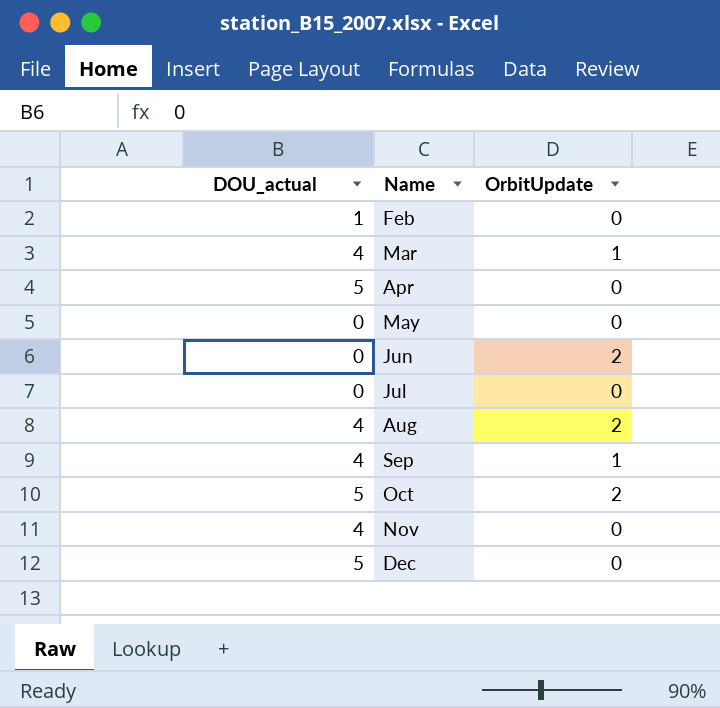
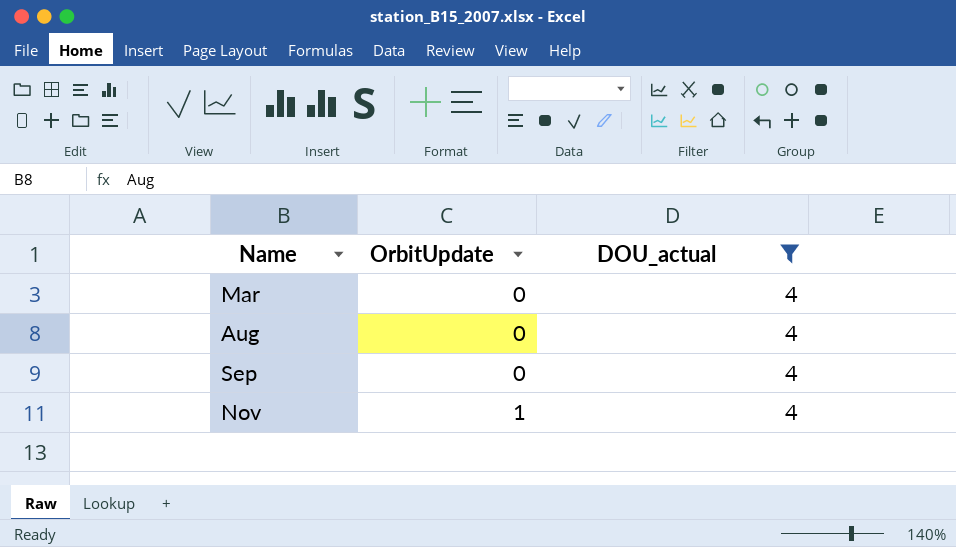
filter: none -> DOU_actual = 4
column DOU_actual | position: 1 -> 3
Mar | OrbitUpdate: 1 -> 0
Aug | OrbitUpdate: 2 -> 0
Sep | OrbitUpdate: 1 -> 0
Nov | OrbitUpdate: 0 -> 1

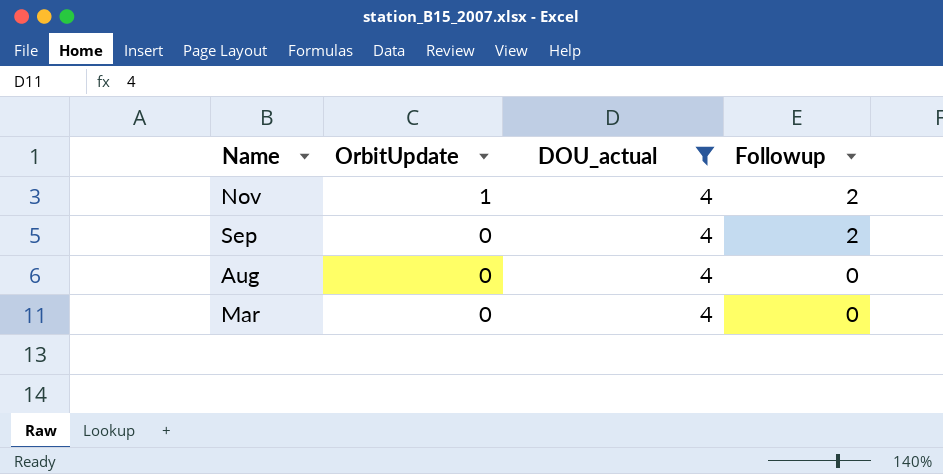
row order: Name ascending -> Name descending
column Followup | position: none -> 4

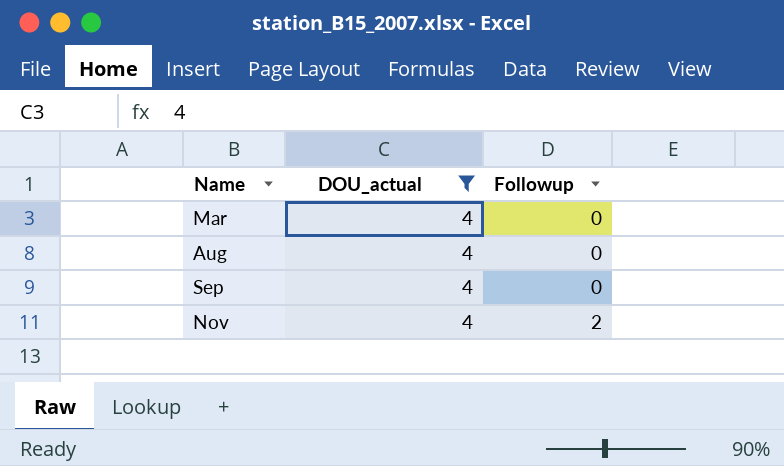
row order: Name descending -> Name ascending
column OrbitUpdate | position: 2 -> none
Sep | Followup: 2 -> 0

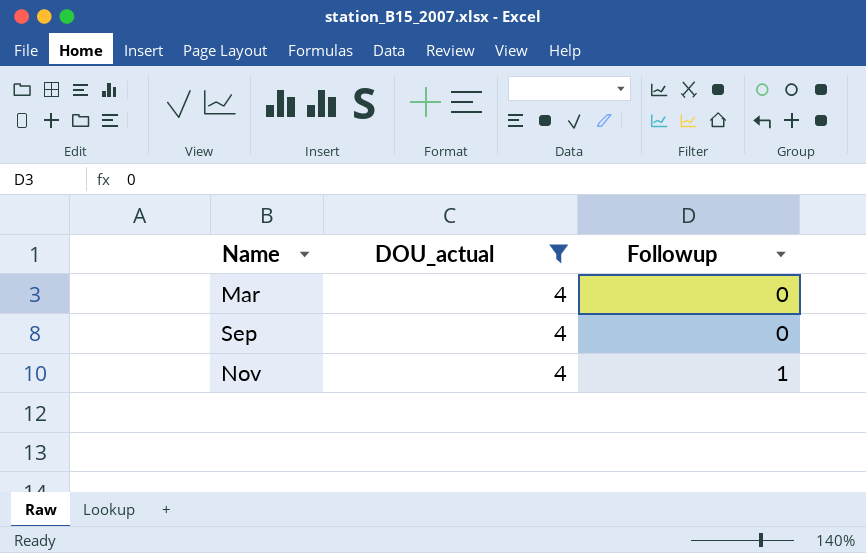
row Aug: 4 | 0 -> none
Nov | Followup: 2 -> 1

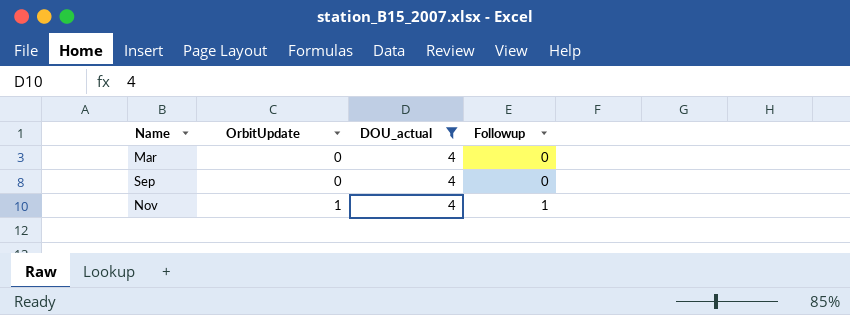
column OrbitUpdate | position: none -> 2

